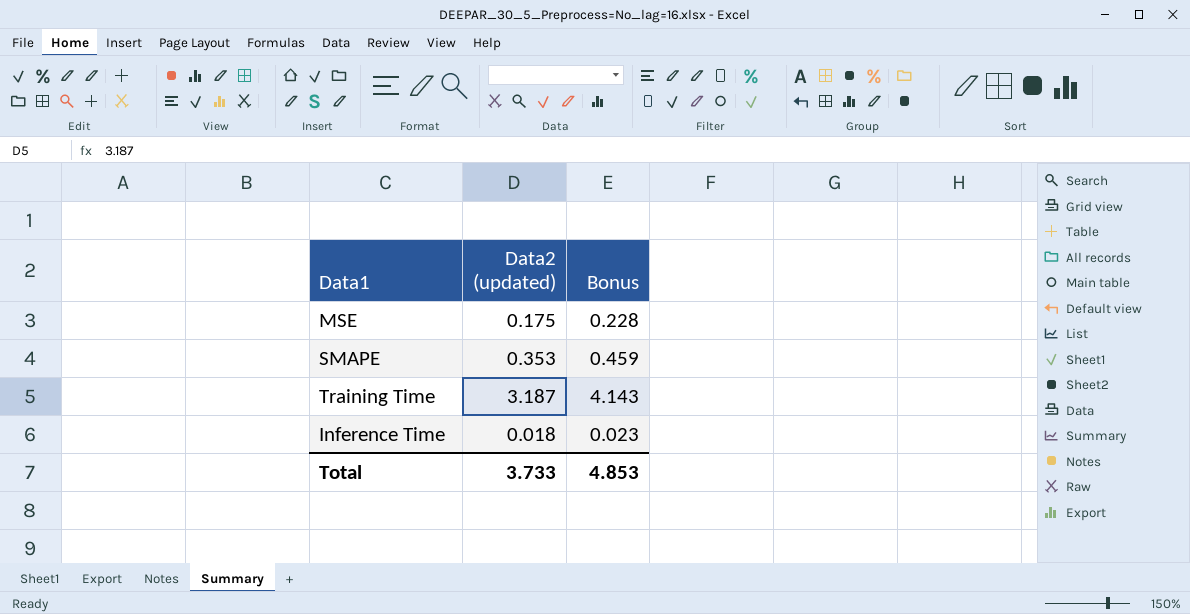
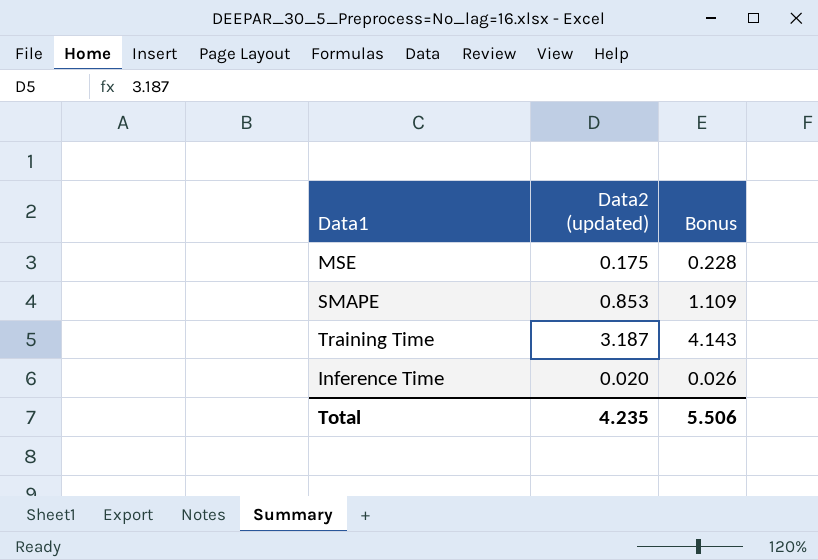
SMAPE | Data2 (updated): 0.353 -> 0.853
SMAPE | Bonus: 0.459 -> 1.109
Inference Time | Data2 (updated): 0.018 -> 0.020
Inference Time | Bonus: 0.023 -> 0.026
Total | Data2 (updated): 3.733 -> 4.235
Total | Bonus: 4.853 -> 5.506

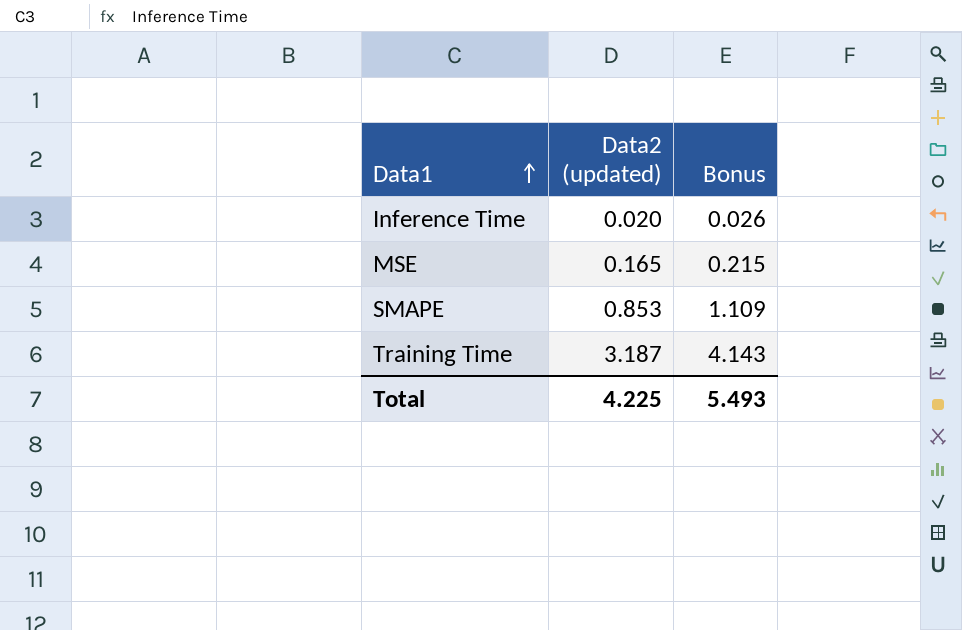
row order: none -> Data1 ascending
MSE | Data2 (updated): 0.175 -> 0.165
MSE | Bonus: 0.228 -> 0.215
Total | Data2 (updated): 4.235 -> 4.225
Total | Bonus: 5.506 -> 5.493

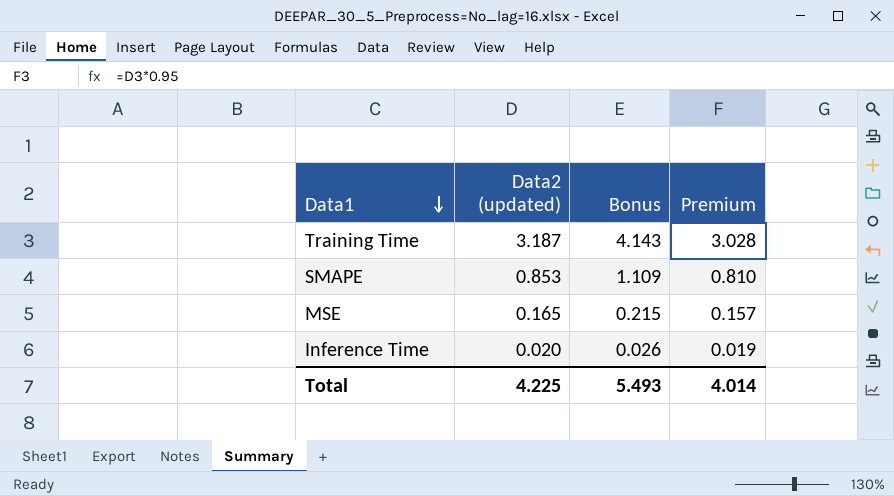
row order: Data1 ascending -> Data1 descending
column Premium | formula: none -> [Data2 (updated)] * 0.95

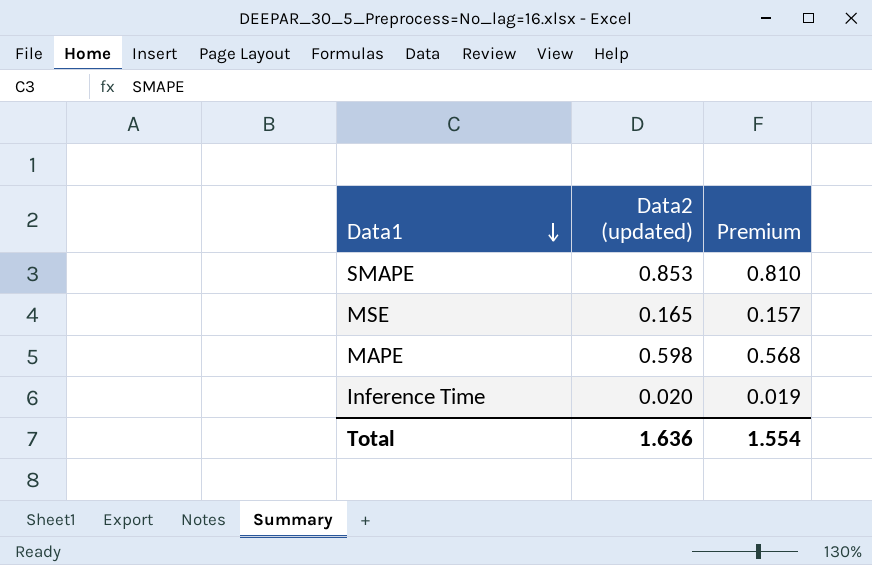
column Bonus | formula: [Data2 (updated)] * 1.3 -> none
row Training Time: 3.187 | 4.143 | 3.028 -> none
row MAPE: none -> 0.598 | 0.568
Total | Data2 (updated): 4.225 -> 1.636
Total | Premium: 4.014 -> 1.554

